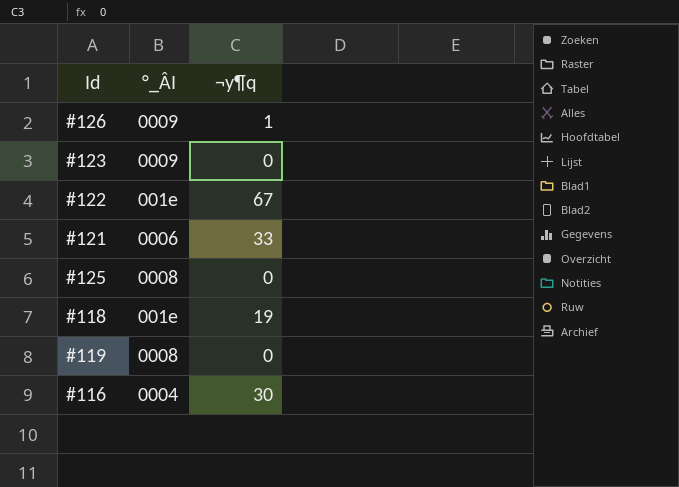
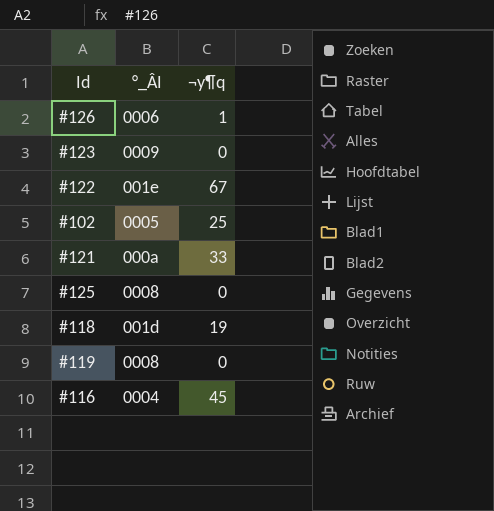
#126 | °_ÂI: 0009 -> 0006
row #102: none -> 0005 | 25
#121 | °_ÂI: 0006 -> 000a
#118 | °_ÂI: 001e -> 001d
#116 | ¬y¶q: 30 -> 45

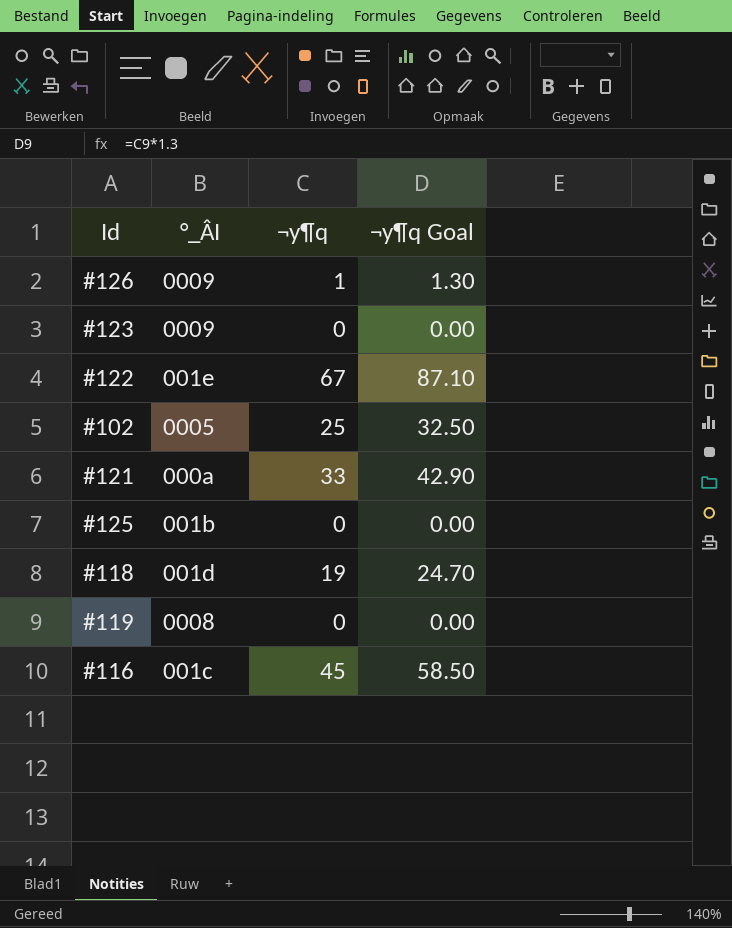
column ¬y¶q Goal | formula: none -> [¬y¶q] * 1.3
#126 | °_ÂI: 0006 -> 0009
#125 | °_ÂI: 0008 -> 001b
#116 | °_ÂI: 0004 -> 001c

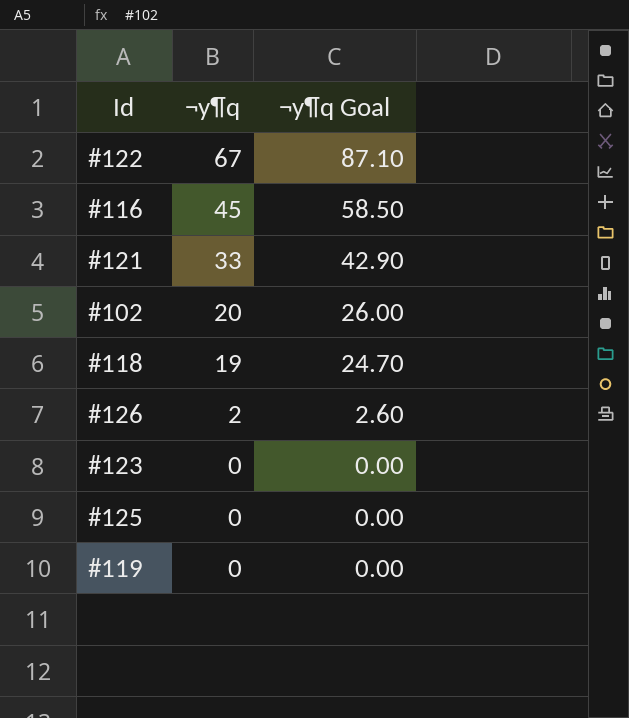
row order: none -> ¬y¶q descending
column °_ÂI | position: 2 -> none
#102 | ¬y¶q: 25 -> 20
#102 | ¬y¶q Goal: 32.50 -> 26.00
#126 | ¬y¶q: 1 -> 2
#126 | ¬y¶q Goal: 1.30 -> 2.60

